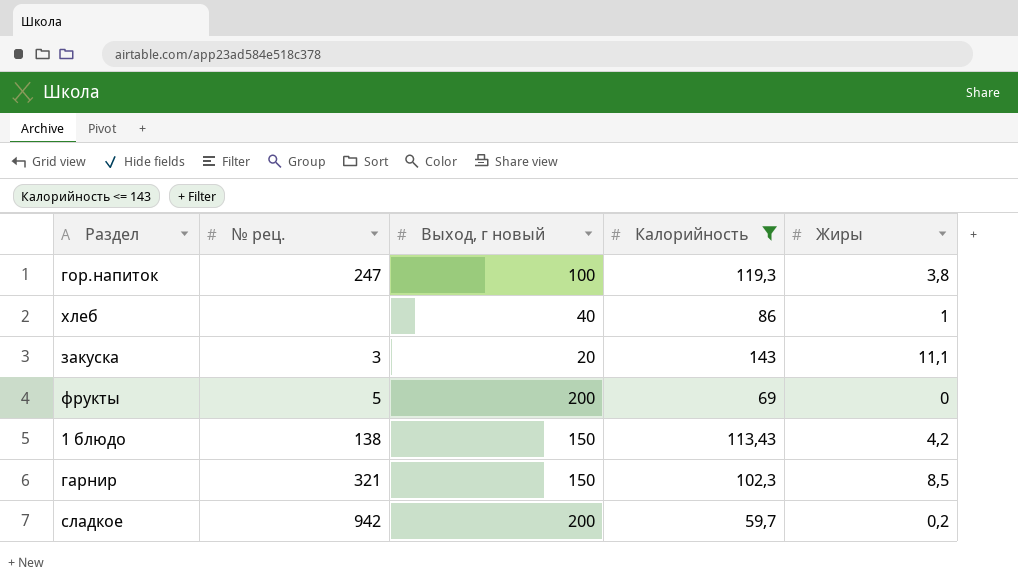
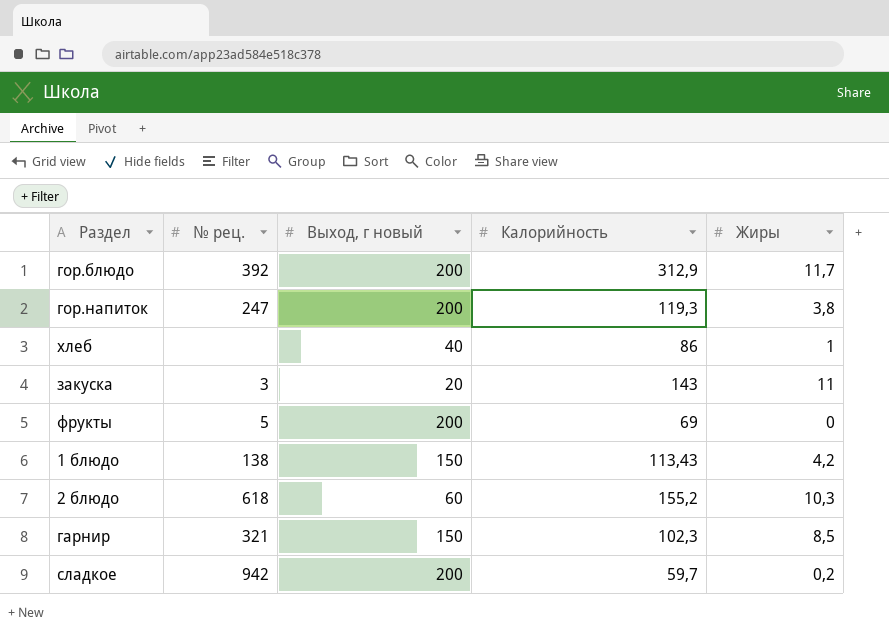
filter: Калорийность <= 143 -> none
гор.напиток | Выход, г новый: 100 -> 200
закуска | Жиры: 11,1 -> 11

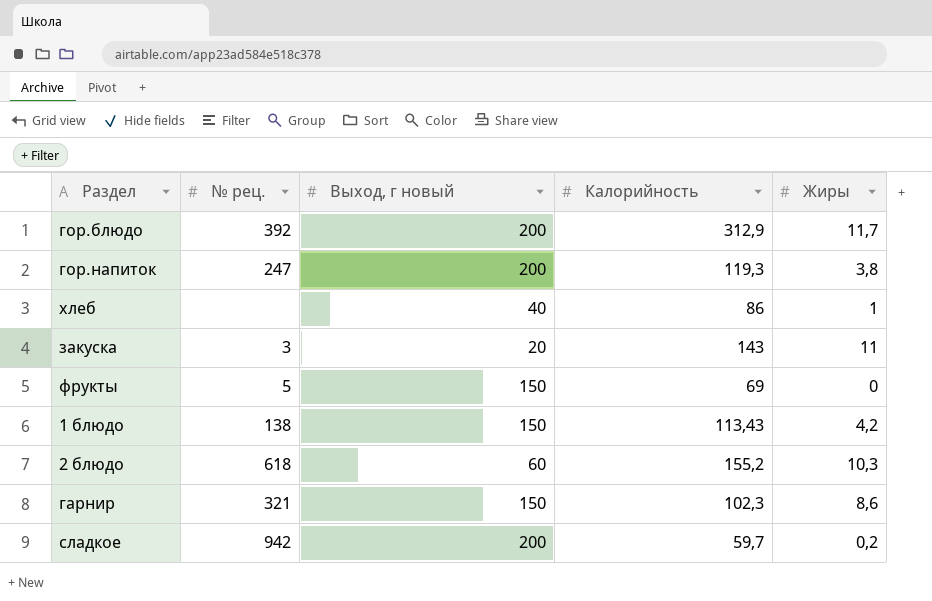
фрукты | Выход, г новый: 200 -> 150
гарнир | Жиры: 8,5 -> 8,6

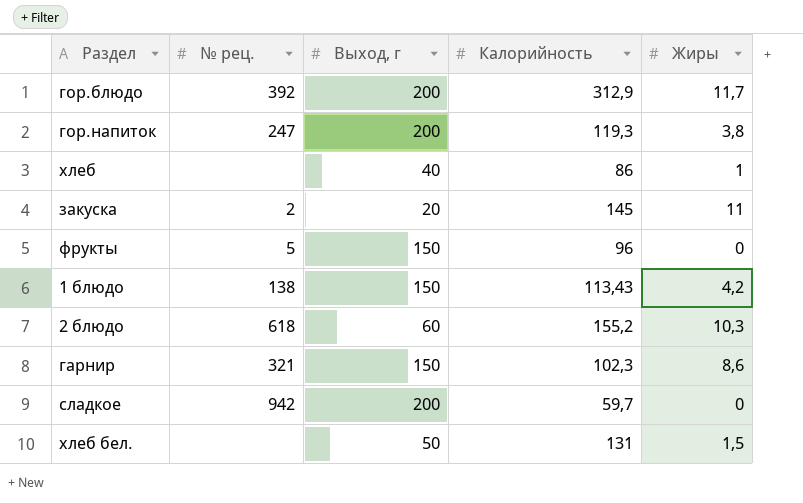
column name: Выход, г новый -> Выход, г
закуска | № рец.: 3 -> 2
закуска | Калорийность: 143 -> 145
фрукты | Калорийность: 69 -> 96
сладкое | Жиры: 0,2 -> 0
row хлеб бел.: none -> none | 50 | 131 | 1,5

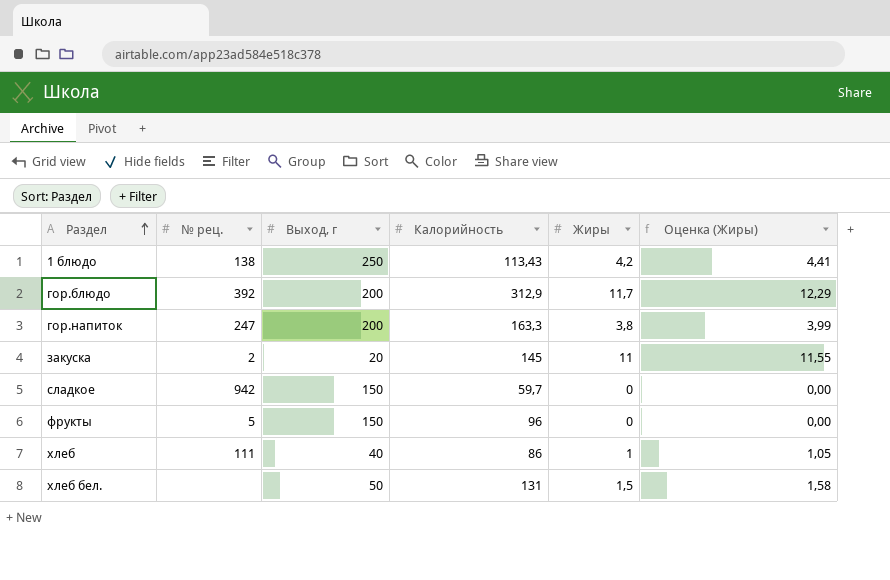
row order: none -> Раздел ascending
column Оценка (Жиры) | formula: none -> [Жиры] * 1,05
row 2 блюдо: 618 | 60 | 155,2 | 10,3 -> none
row гарнир: 321 | 150 | 102,3 | 8,6 -> none
1 блюдо | Выход, г: 150 -> 250
гор.напиток | Калорийность: 119,3 -> 163,3
сладкое | Выход, г: 200 -> 150
хлеб | № рец.: none -> 111

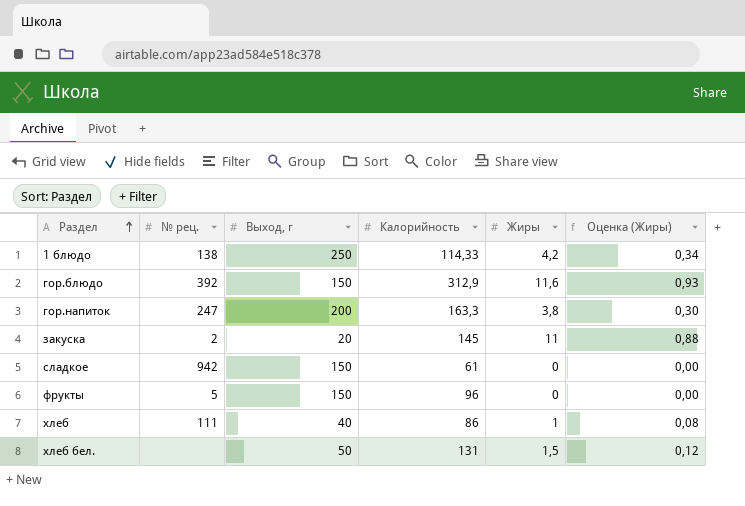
column Оценка (Жиры) | formula: [Жиры] * 1,05 -> [Жиры] * 0,08
1 блюдо | Калорийность: 113,43 -> 114,33
гор.блюдо | Выход, г: 200 -> 150
гор.блюдо | Жиры: 11,7 -> 11,6
сладкое | Калорийность: 59,7 -> 61

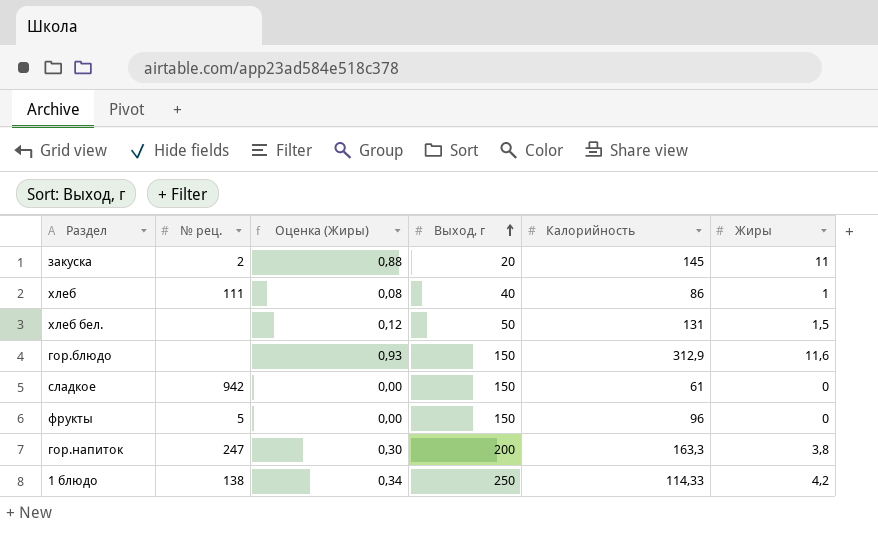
row order: Раздел ascending -> Выход, г ascending
column Оценка (Жиры) | position: 6 -> 3
гор.блюдо | № рец.: 392 -> none

